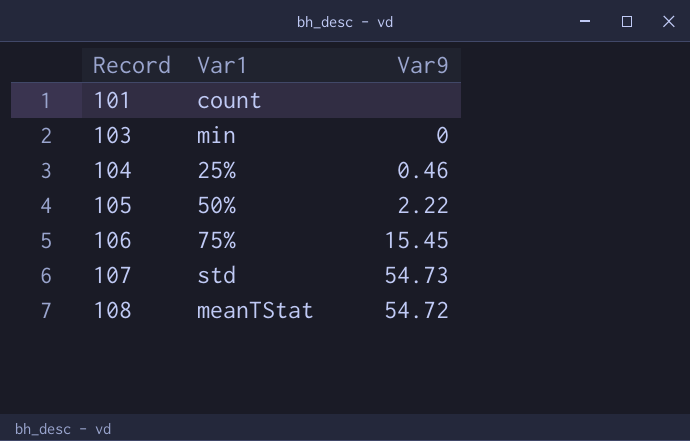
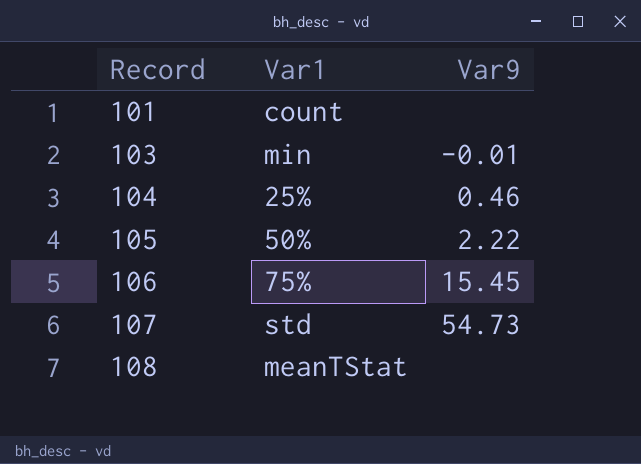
103 | Var9: 0 -> -0.01
108 | Var9: 54.72 -> none

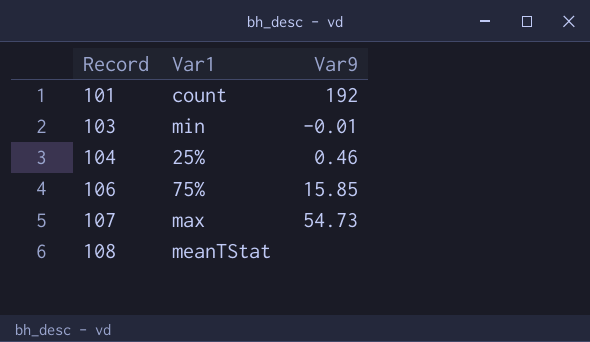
row 105: 50% | 2.22 -> none
101 | Var9: none -> 192
106 | Var9: 15.45 -> 15.85
107 | Var1: std -> max

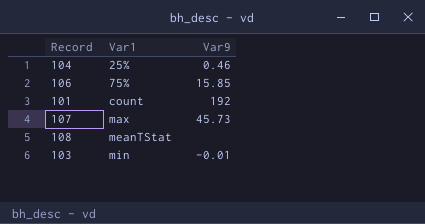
row order: Record ascending -> Var1 ascending
107 | Var9: 54.73 -> 45.73

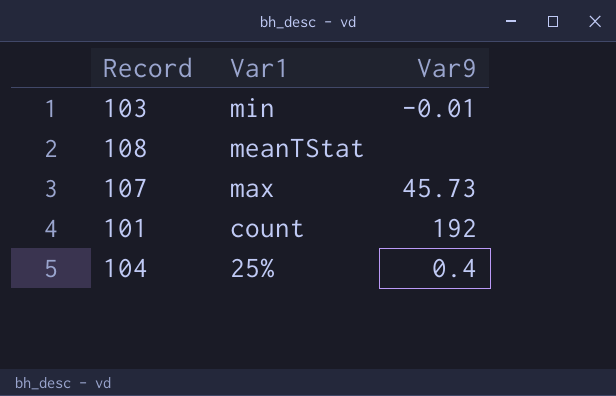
row order: Var1 ascending -> Var1 descending
row 106: 75% | 15.85 -> none
104 | Var9: 0.46 -> 0.4

